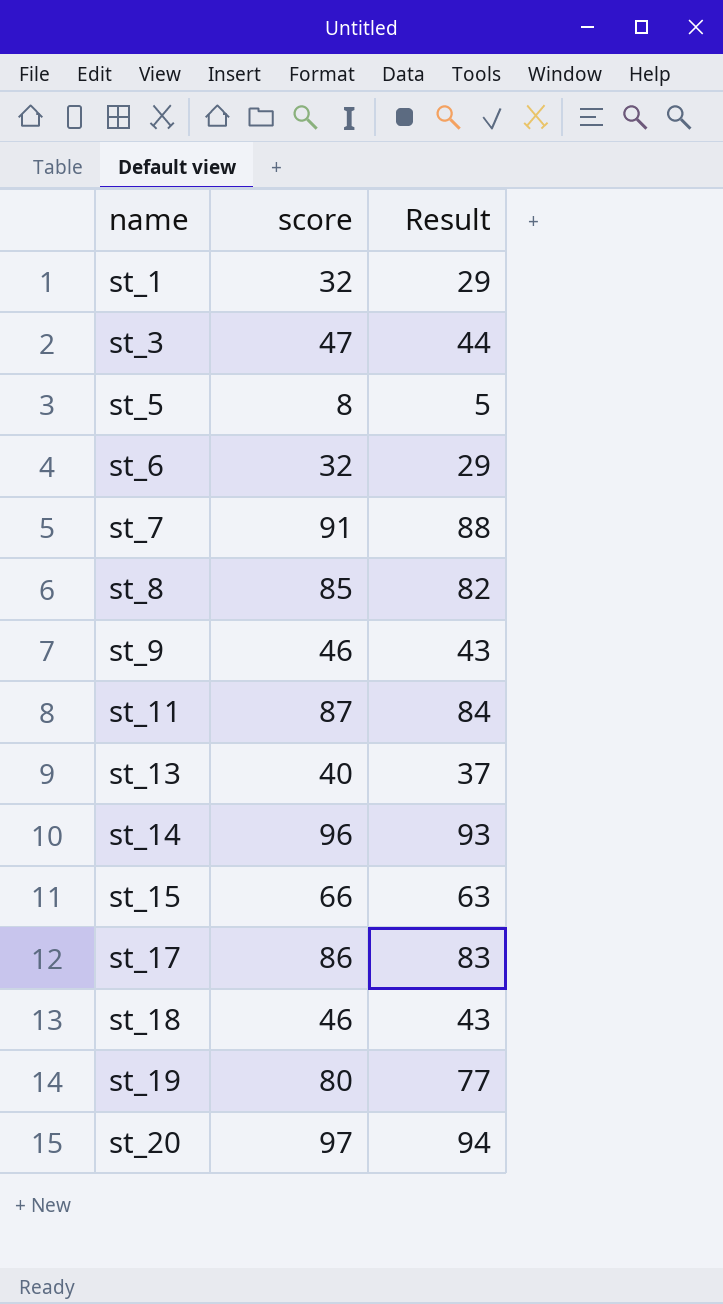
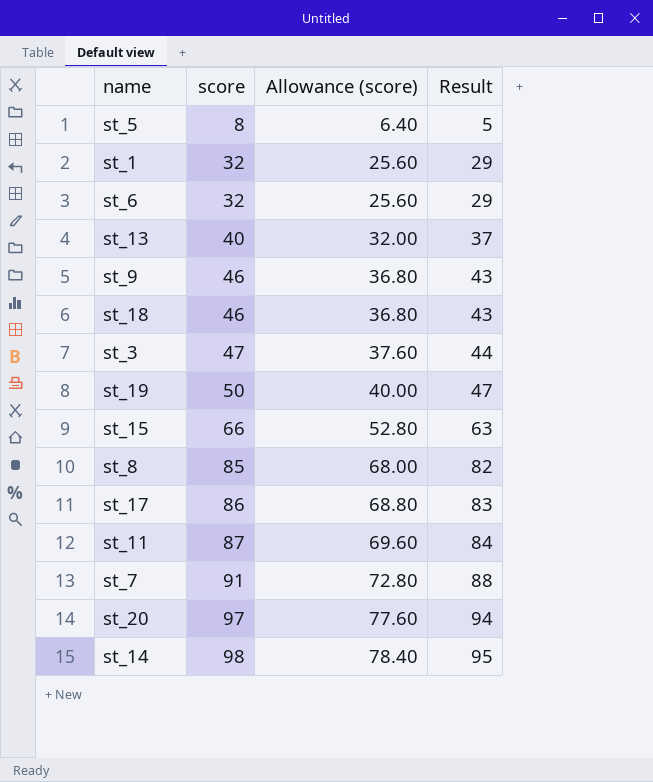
row order: name ascending -> score ascending
column Allowance (score) | formula: none -> [score] * 0.8
st_19 | score: 80 -> 50
st_19 | Result: 77 -> 47
st_14 | score: 96 -> 98
st_14 | Result: 93 -> 95

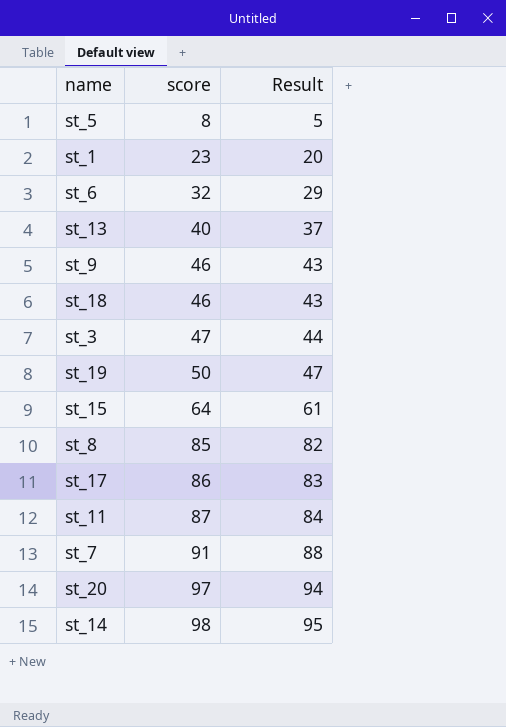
column Allowance (score) | formula: [score] * 0.8 -> none
st_1 | score: 32 -> 23
st_1 | Result: 29 -> 20
st_15 | score: 66 -> 64
st_15 | Result: 63 -> 61

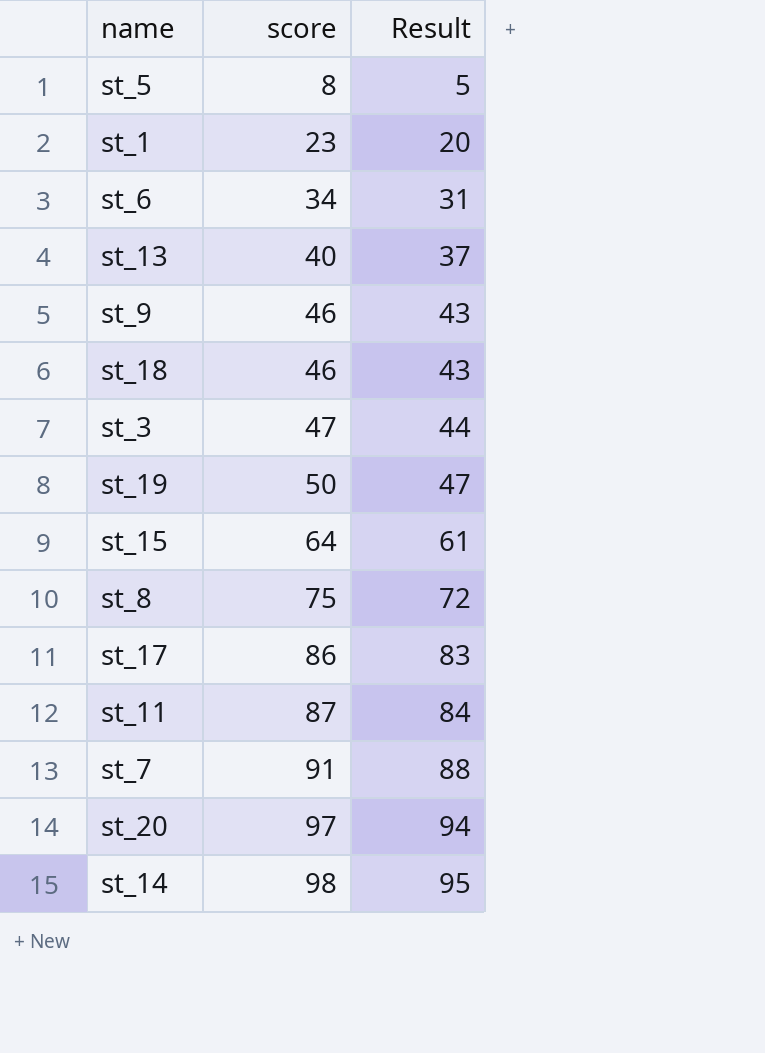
st_6 | score: 32 -> 34
st_6 | Result: 29 -> 31
st_8 | score: 85 -> 75
st_8 | Result: 82 -> 72

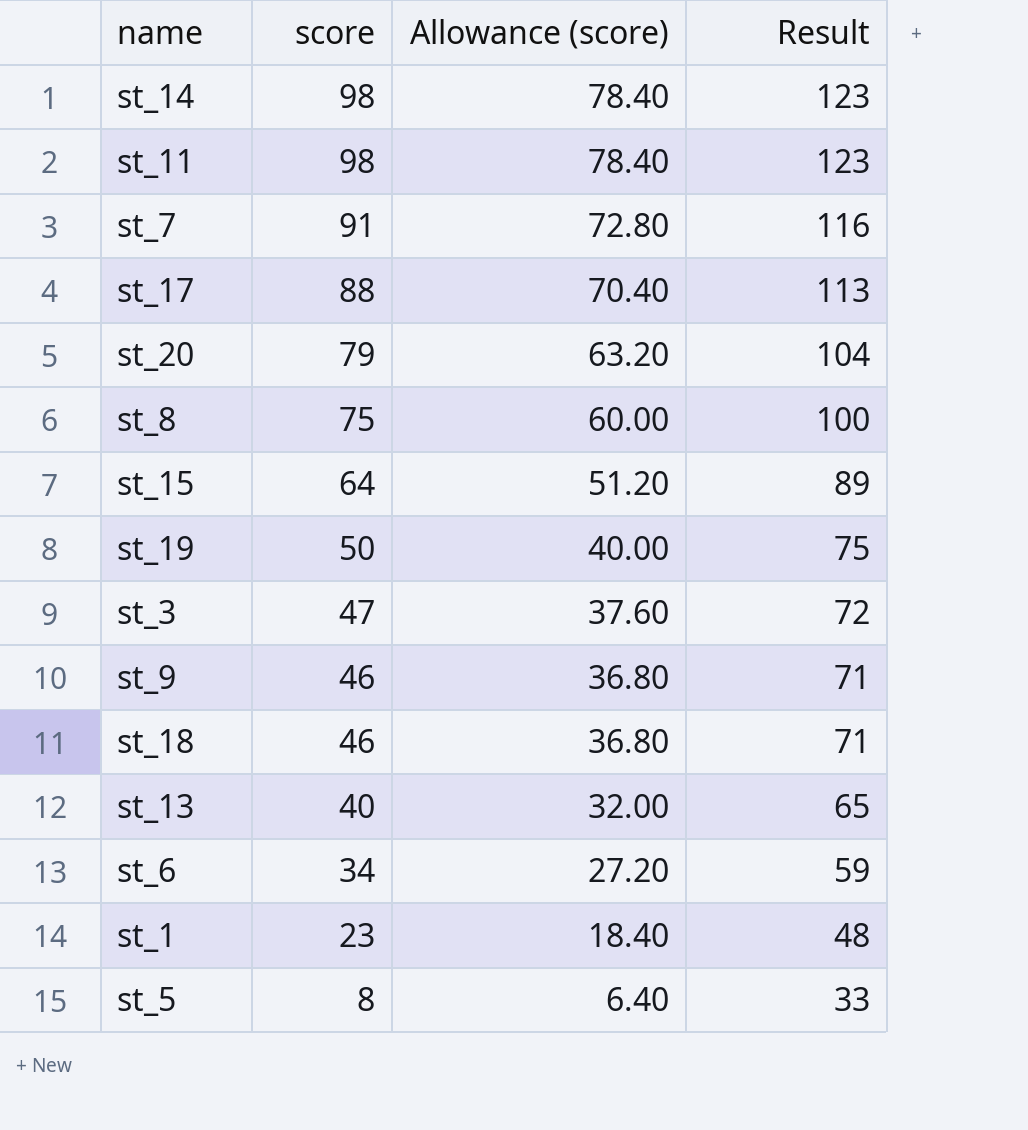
row order: score ascending -> score descending
column Allowance (score) | formula: none -> [score] * 0.8
column Result | formula: [score] - 3 -> [score] + 25
st_11 | score: 87 -> 98
st_17 | score: 86 -> 88
st_20 | score: 97 -> 79

